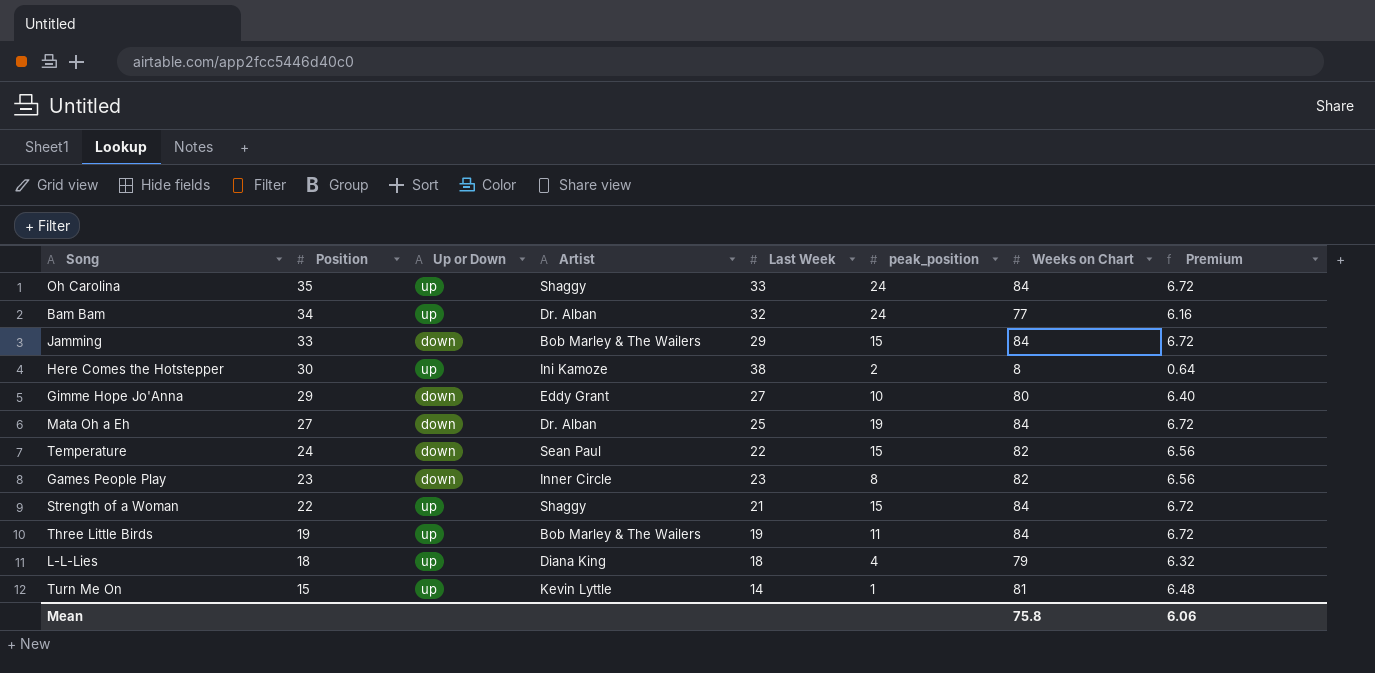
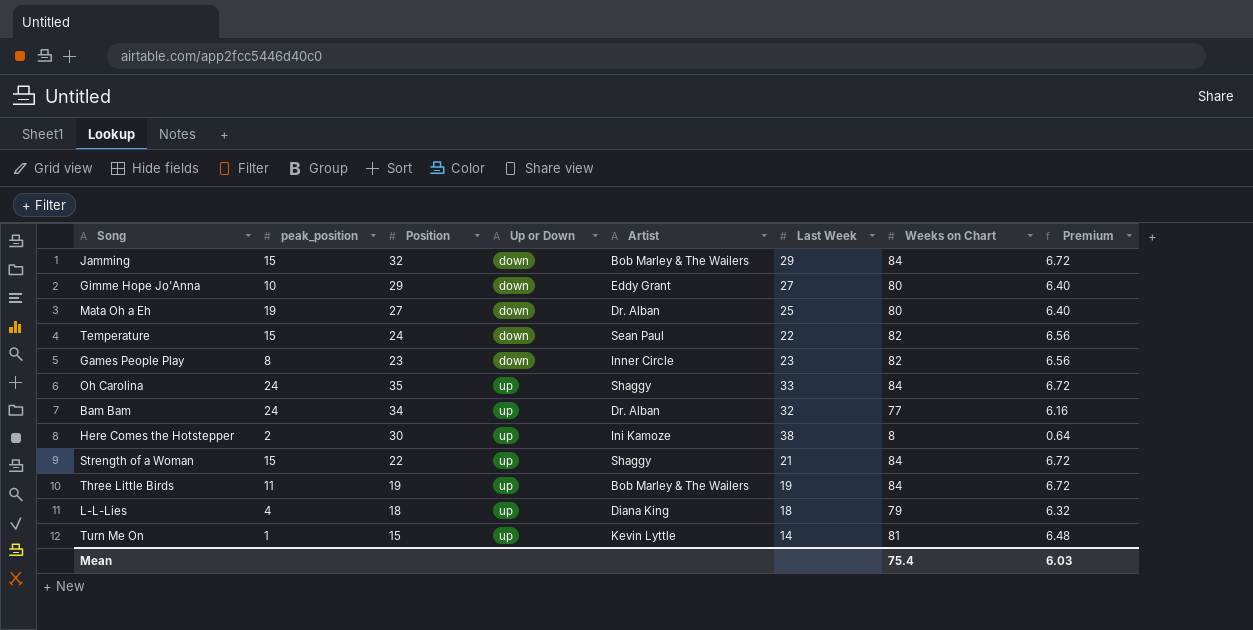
row order: Position descending -> Up or Down ascending
column peak_position | position: 6 -> 2
Jamming | Position: 33 -> 32
Mata Oh a Eh | Weeks on Chart: 84 -> 80
Mata Oh a Eh | Premium: 6.72 -> 6.40
Mean | Weeks on Chart: 75.8 -> 75.4
Mean | Premium: 6.06 -> 6.03

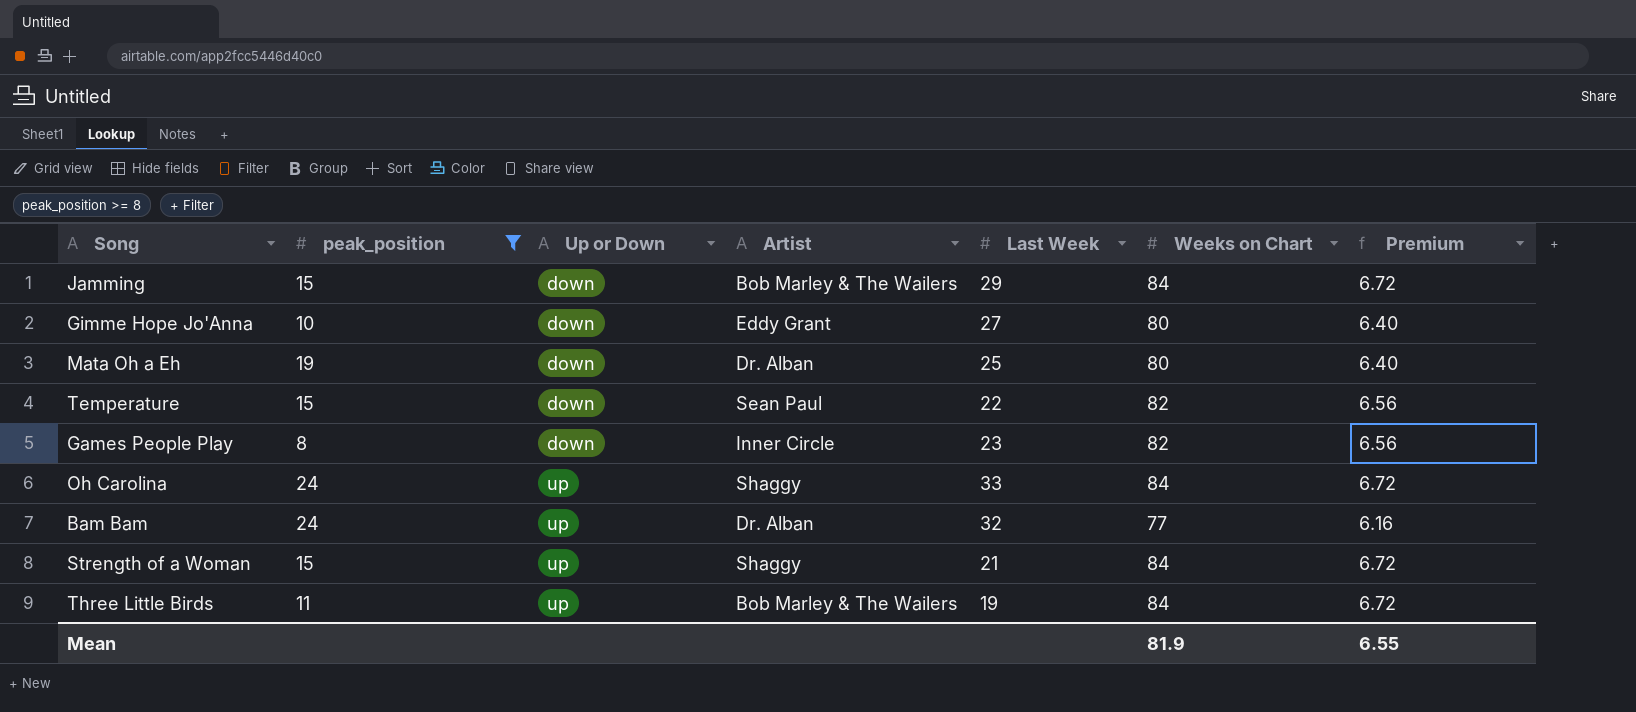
filter: none -> peak_position >= 8
column Position | position: 3 -> none
Mean | Weeks on Chart: 75.4 -> 81.9
Mean | Premium: 6.03 -> 6.55

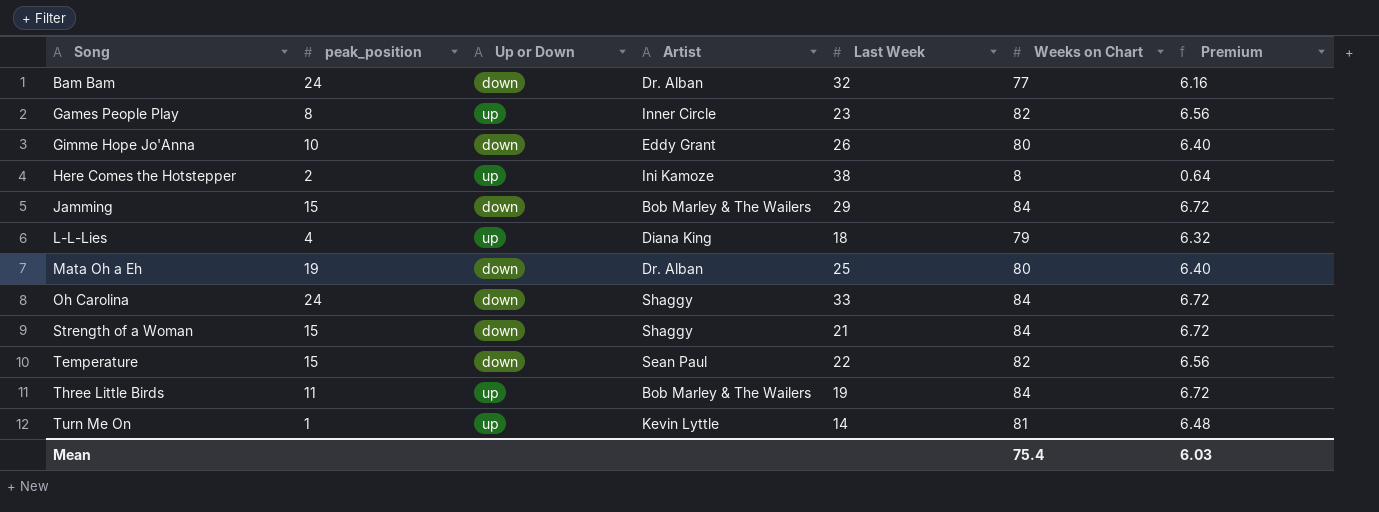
filter: peak_position >= 8 -> none
row order: Up or Down ascending -> Song ascending
Bam Bam | Up or Down: up -> down
Games People Play | Up or Down: down -> up
Gimme Hope Jo'Anna | Last Week: 27 -> 26
Oh Carolina | Up or Down: up -> down
Strength of a Woman | Up or Down: up -> down
Mean | Weeks on Chart: 81.9 -> 75.4
Mean | Premium: 6.55 -> 6.03

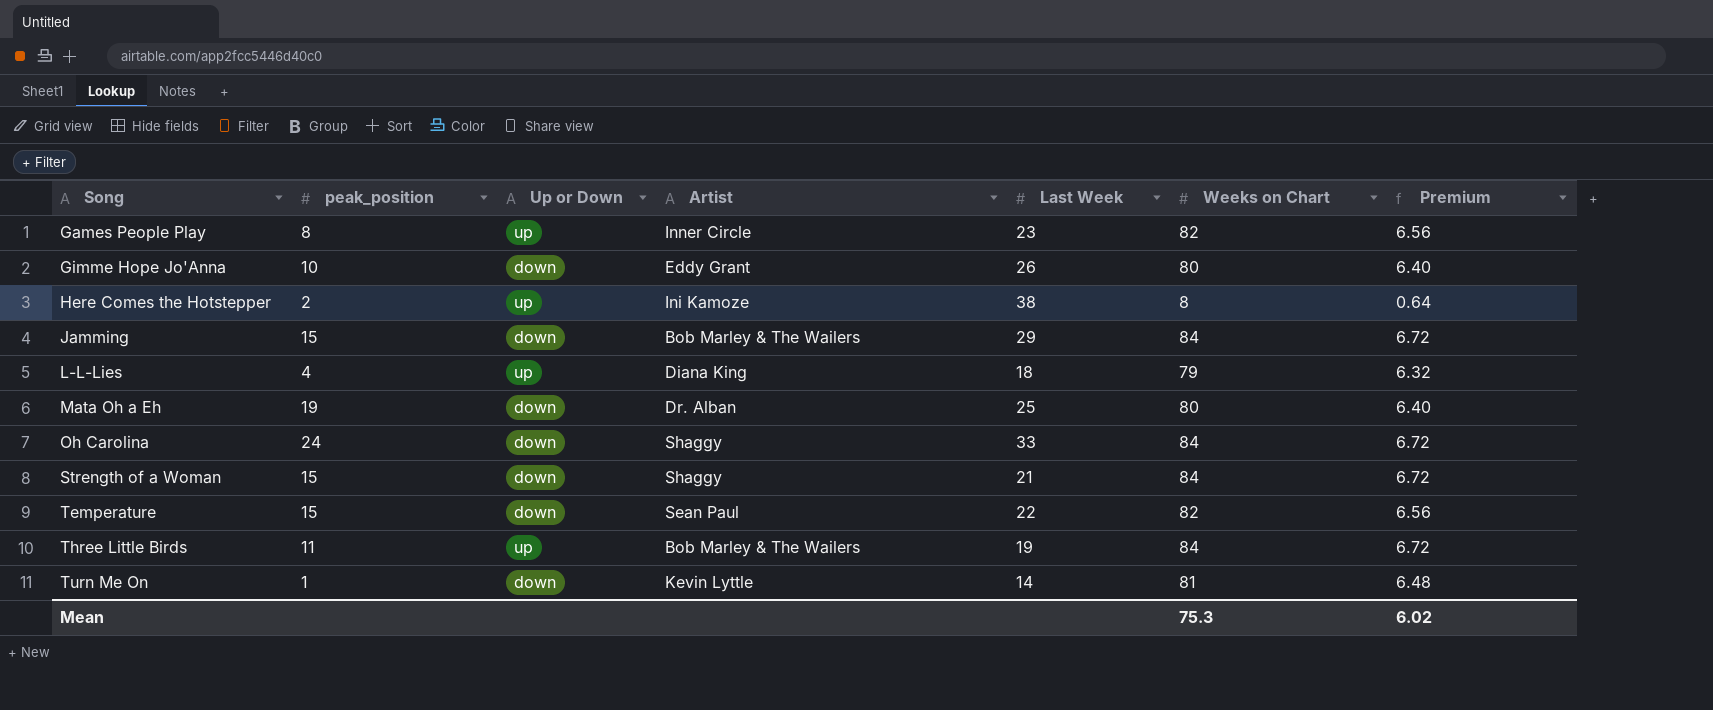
row Bam Bam: 24 | down | Dr. Alban | 32 | 77 | 6.16 -> none
Turn Me On | Up or Down: up -> down
Mean | Weeks on Chart: 75.4 -> 75.3
Mean | Premium: 6.03 -> 6.02

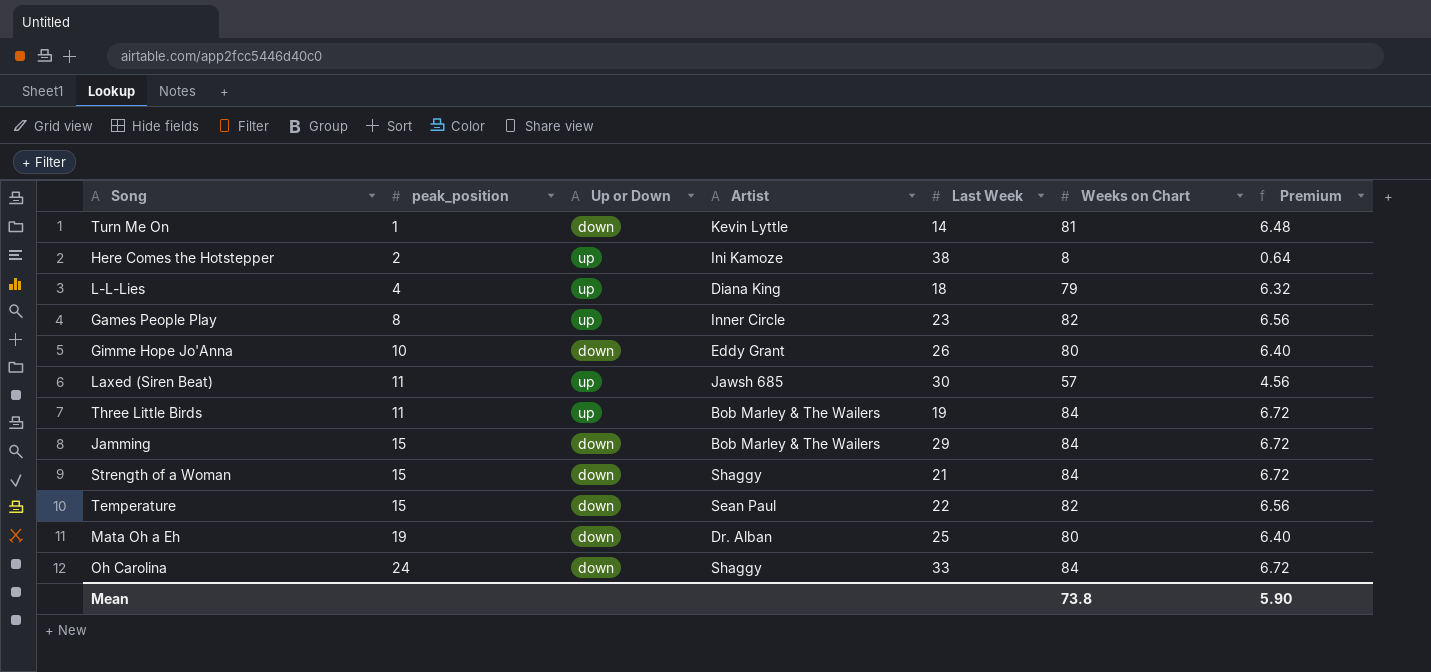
row order: Song ascending -> peak_position ascending
row Laxed (Siren Beat): none -> 11 | up | Jawsh 685 | 30 | 57 | 4.56
Mean | Weeks on Chart: 75.3 -> 73.8
Mean | Premium: 6.02 -> 5.90

